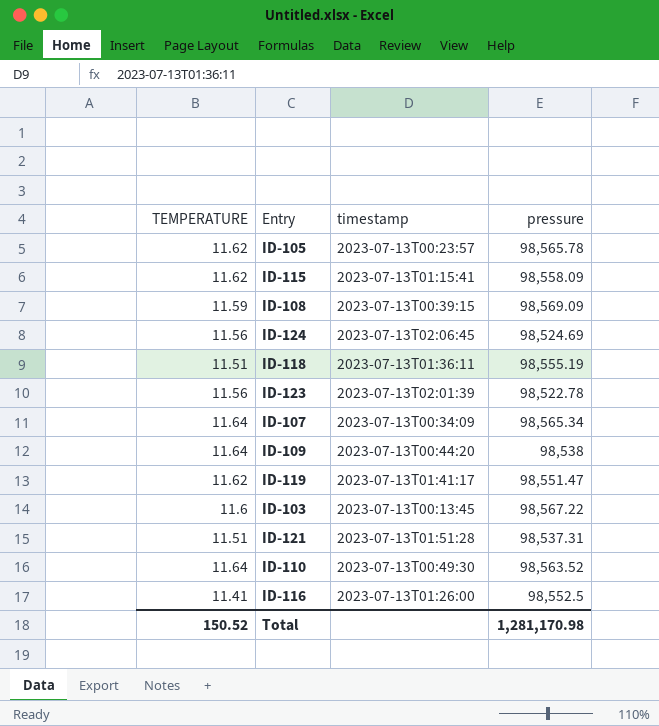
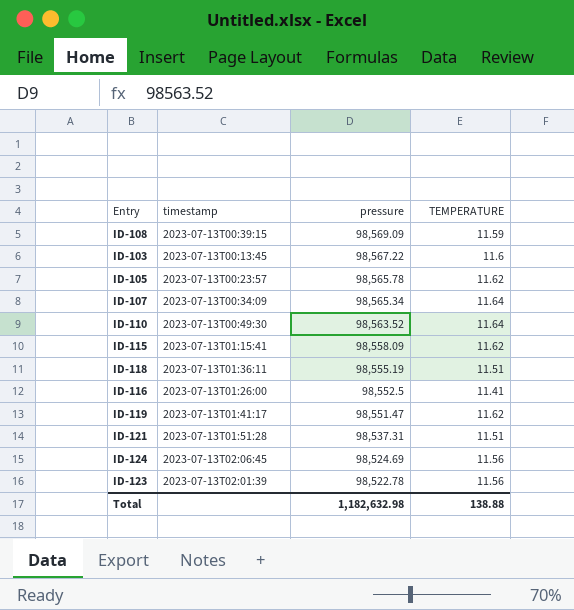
row order: none -> pressure descending
column TEMPERATURE | position: 1 -> 4
row ID-109: 11.64 | 2023-07-13T00:44:20 | 98,538 -> none
Total | pressure: 1,281,170.98 -> 1,182,632.98
Total | TEMPERATURE: 150.52 -> 138.88

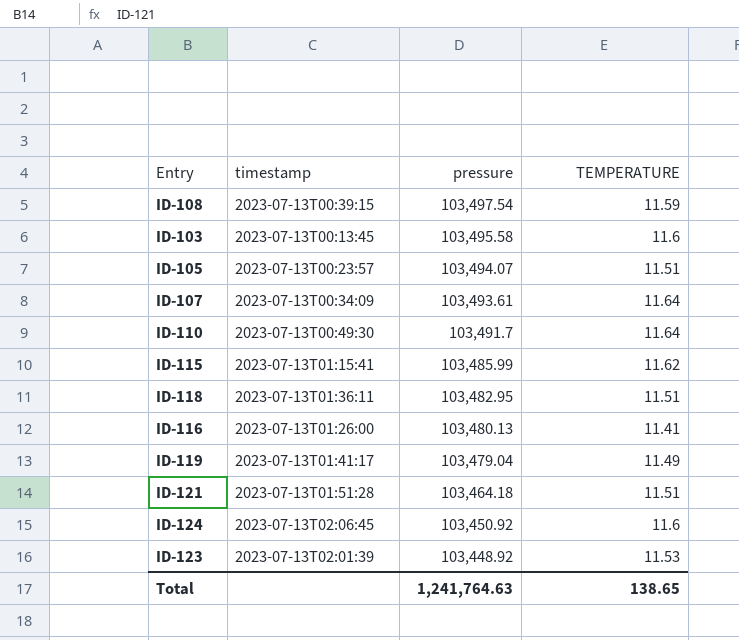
ID-108 | pressure: 98,569.09 -> 103,497.54
ID-103 | pressure: 98,567.22 -> 103,495.58
ID-105 | pressure: 98,565.78 -> 103,494.07
ID-105 | TEMPERATURE: 11.62 -> 11.51
ID-107 | pressure: 98,565.34 -> 103,493.61
ID-110 | pressure: 98,563.52 -> 103,491.7
ID-115 | pressure: 98,558.09 -> 103,485.99
ID-118 | pressure: 98,555.19 -> 103,482.95
ID-116 | pressure: 98,552.5 -> 103,480.13
ID-119 | pressure: 98,551.47 -> 103,479.04
ID-119 | TEMPERATURE: 11.62 -> 11.49
ID-121 | pressure: 98,537.31 -> 103,464.18
ID-124 | pressure: 98,524.69 -> 103,450.92
ID-124 | TEMPERATURE: 11.56 -> 11.6
ID-123 | pressure: 98,522.78 -> 103,448.92
ID-123 | TEMPERATURE: 11.56 -> 11.53
Total | pressure: 1,182,632.98 -> 1,241,764.63
Total | TEMPERATURE: 138.88 -> 138.65

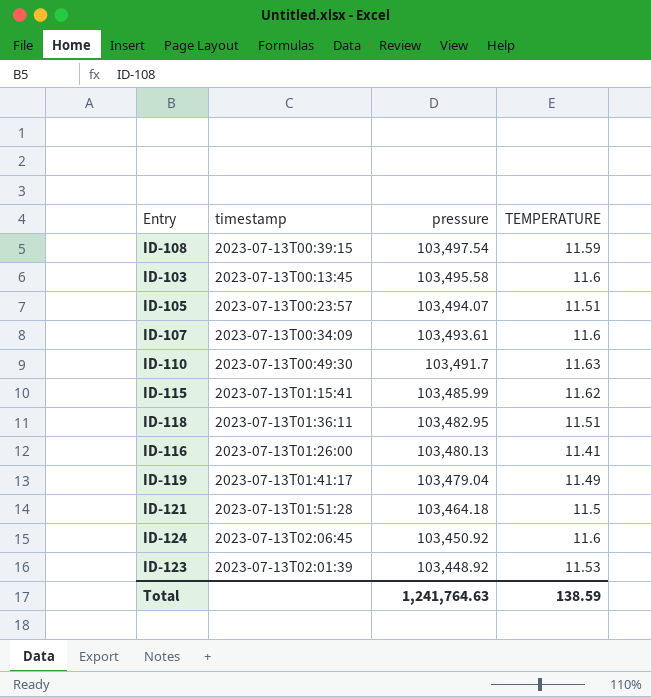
ID-107 | TEMPERATURE: 11.64 -> 11.6
ID-110 | TEMPERATURE: 11.64 -> 11.63
ID-121 | TEMPERATURE: 11.51 -> 11.5
Total | TEMPERATURE: 138.65 -> 138.59

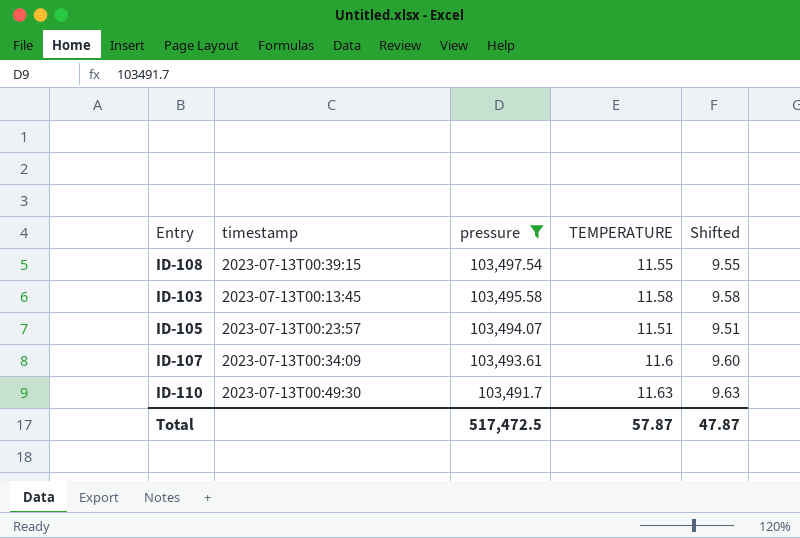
filter: none -> pressure >= 103,491.7
column Shifted | formula: none -> [TEMPERATURE] - 2
ID-108 | TEMPERATURE: 11.59 -> 11.55
ID-103 | TEMPERATURE: 11.6 -> 11.58
Total | pressure: 1,241,764.63 -> 517,472.5
Total | TEMPERATURE: 138.59 -> 57.87

